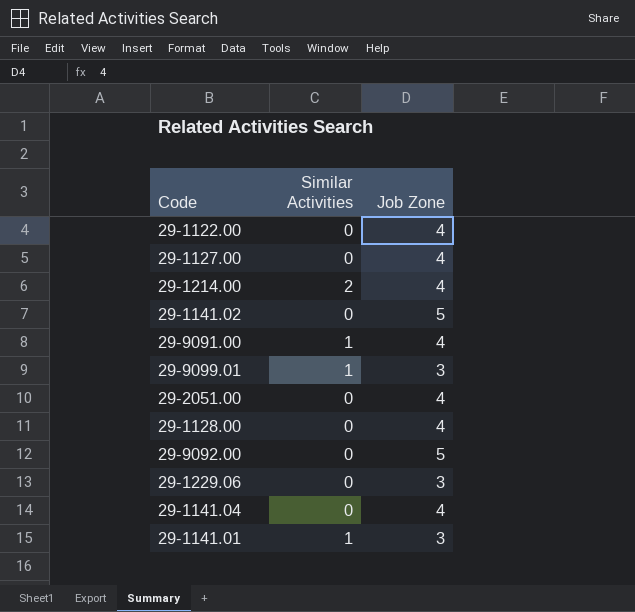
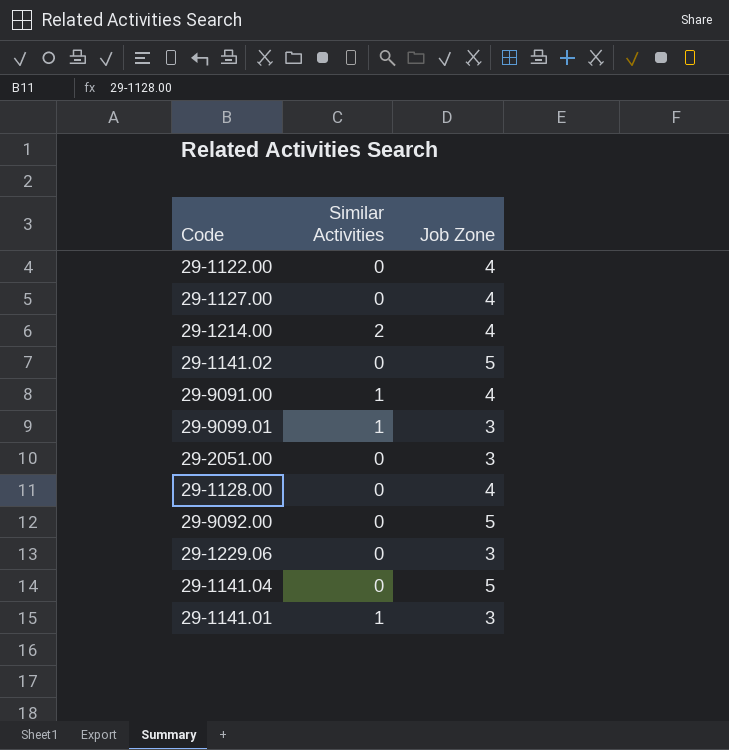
29-2051.00 | Job Zone: 4 -> 3
29-1141.04 | Job Zone: 4 -> 5

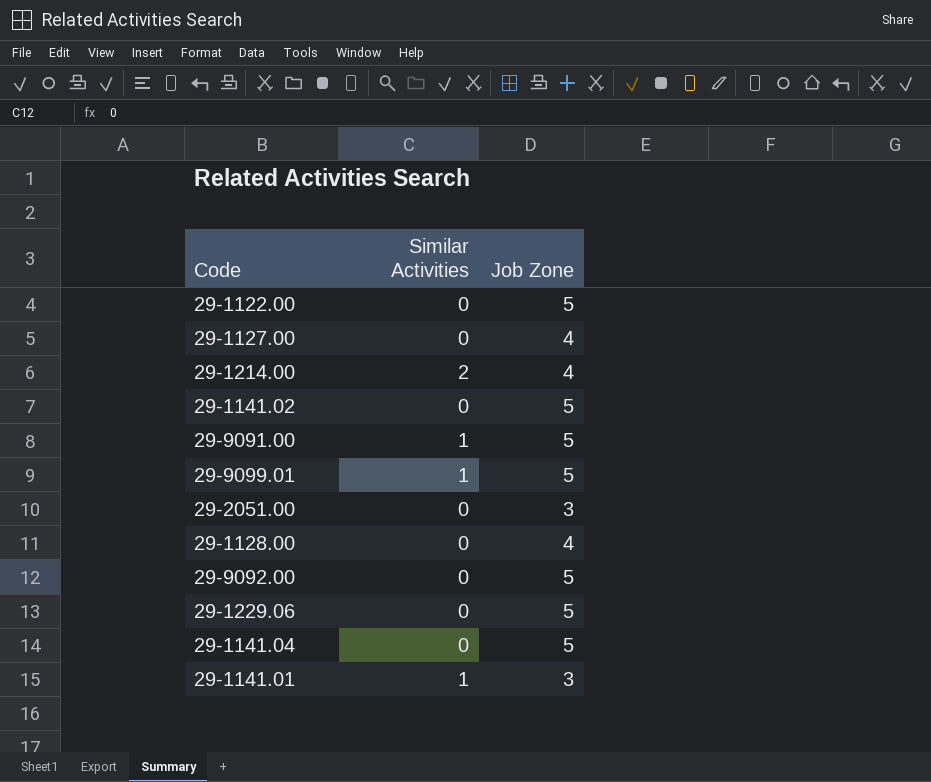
29-1122.00 | Job Zone: 4 -> 5
29-9091.00 | Job Zone: 4 -> 5
29-9099.01 | Job Zone: 3 -> 5
29-1229.06 | Job Zone: 3 -> 5

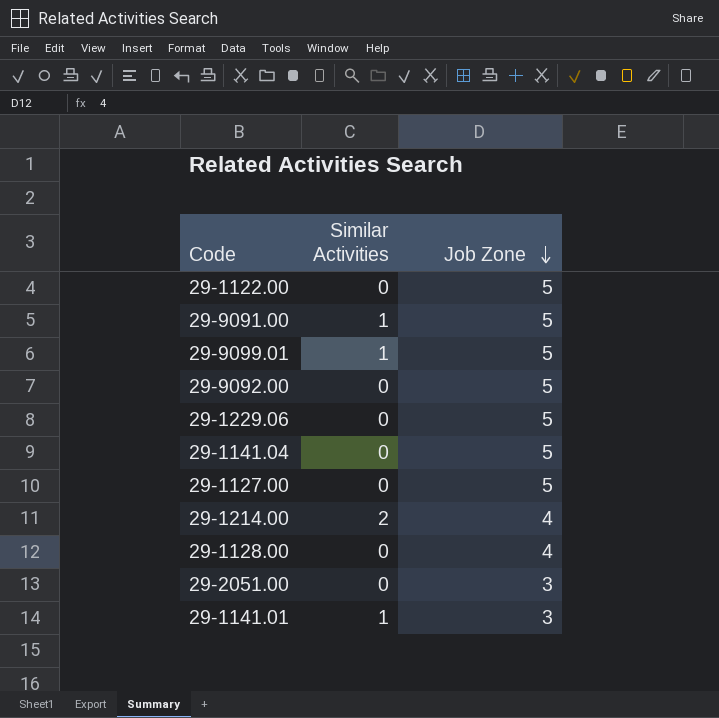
row order: none -> Job Zone descending
row 29-1141.02: 0 | 5 -> none
29-1127.00 | Job Zone: 4 -> 5

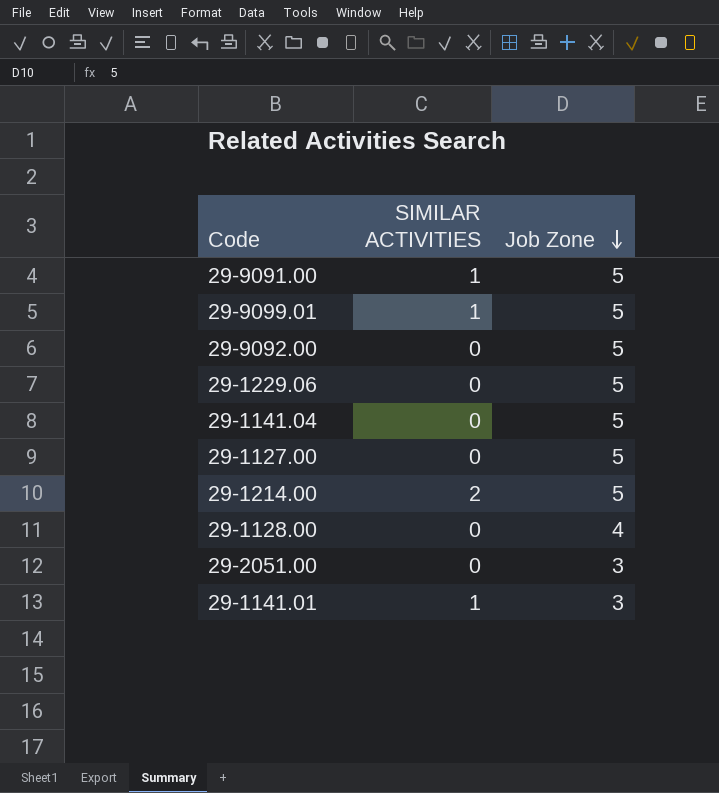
column name: Similar Activities -> SIMILAR ACTIVITIES
row 29-1122.00: 0 | 5 -> none
29-1214.00 | Job Zone: 4 -> 5

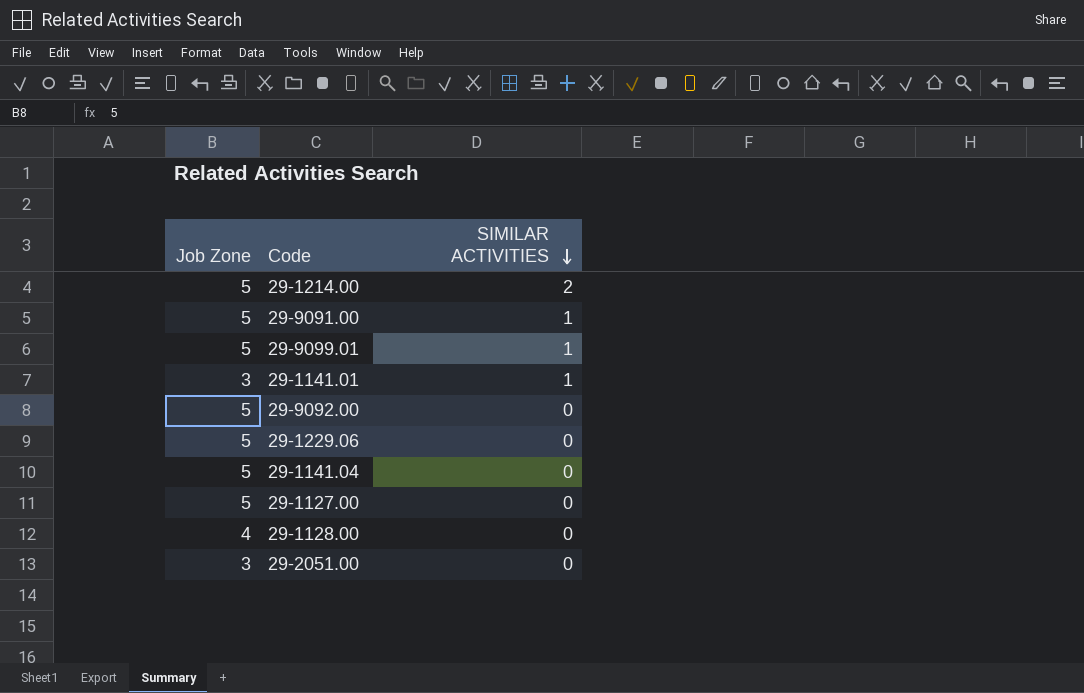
row order: Job Zone descending -> SIMILAR ACTIVITIES descending
column Job Zone | position: 3 -> 1

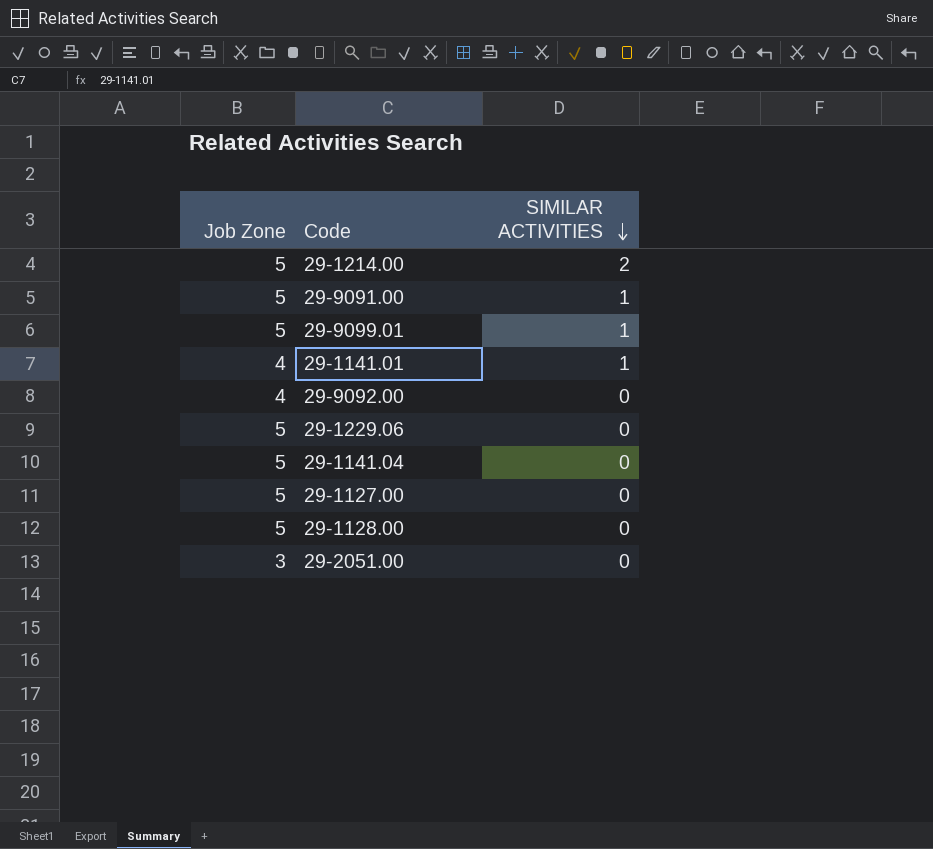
29-1141.01 | Job Zone: 3 -> 4
29-9092.00 | Job Zone: 5 -> 4
29-1128.00 | Job Zone: 4 -> 5

